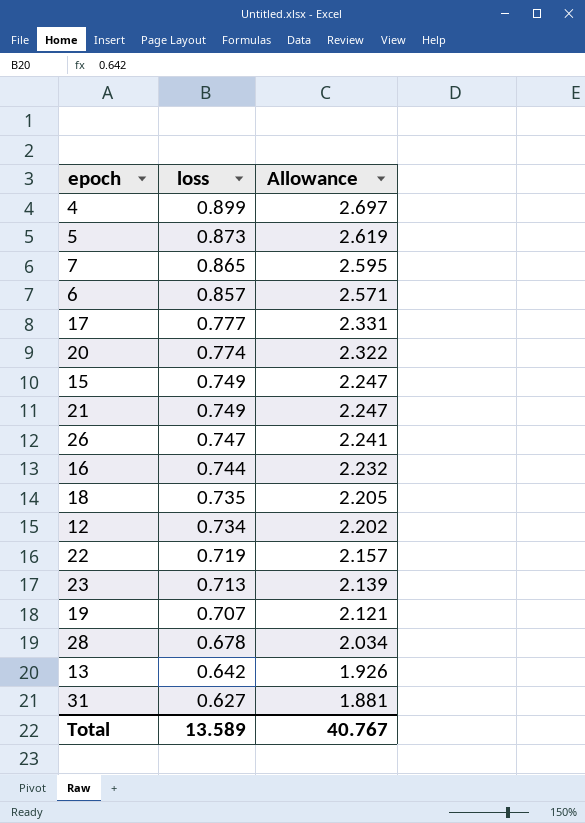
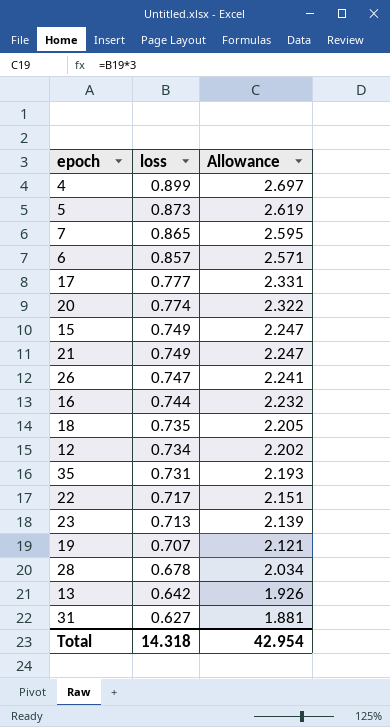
row 35: none -> 0.731 | 2.193
22 | loss: 0.719 -> 0.717
22 | Allowance: 2.157 -> 2.151
Total | loss: 13.589 -> 14.318
Total | Allowance: 40.767 -> 42.954

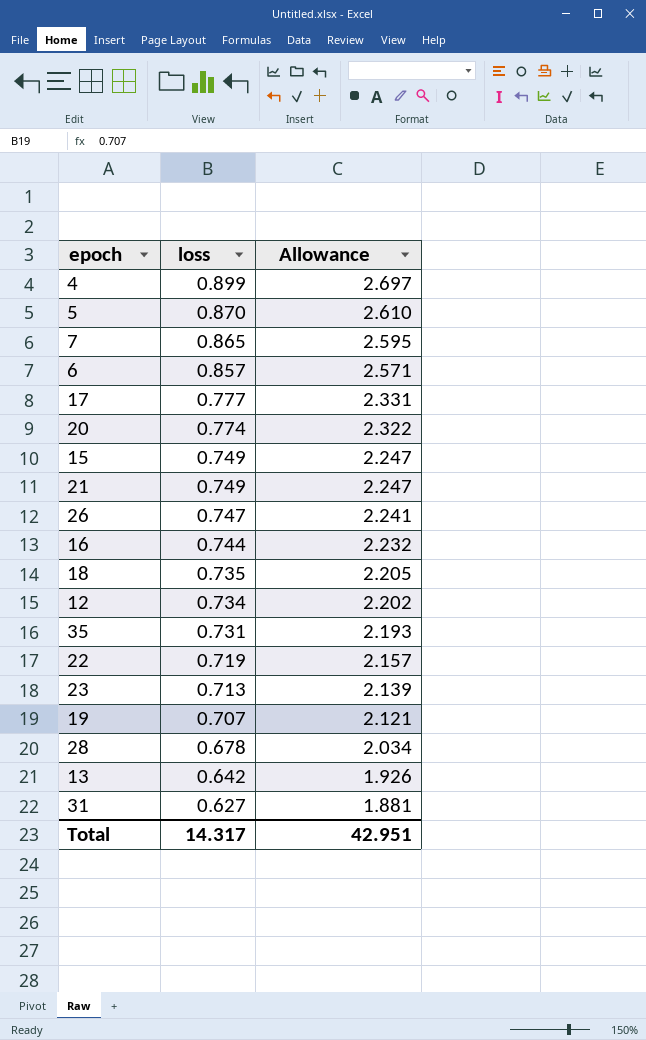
5 | loss: 0.873 -> 0.870
5 | Allowance: 2.619 -> 2.610
22 | loss: 0.717 -> 0.719
22 | Allowance: 2.151 -> 2.157
Total | loss: 14.318 -> 14.317
Total | Allowance: 42.954 -> 42.951

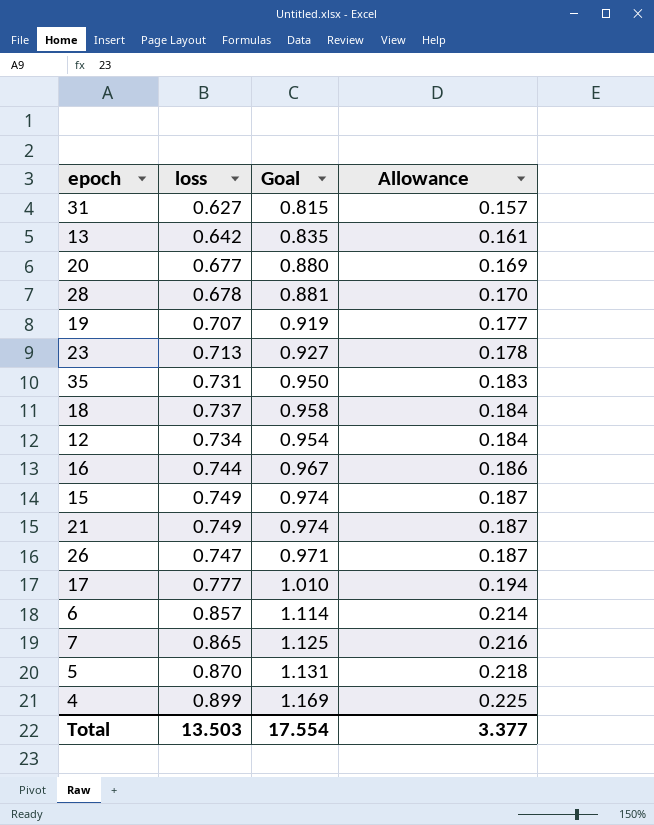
row order: loss descending -> Allowance ascending
column Goal | formula: none -> [loss] * 1.3
column Allowance | formula: [loss] * 3 -> [loss] * 0.25
row 22: 0.719 | 2.157 -> none
20 | loss: 0.774 -> 0.677
18 | loss: 0.735 -> 0.737
Total | loss: 14.317 -> 13.503
Total | Allowance: 42.951 -> 3.377

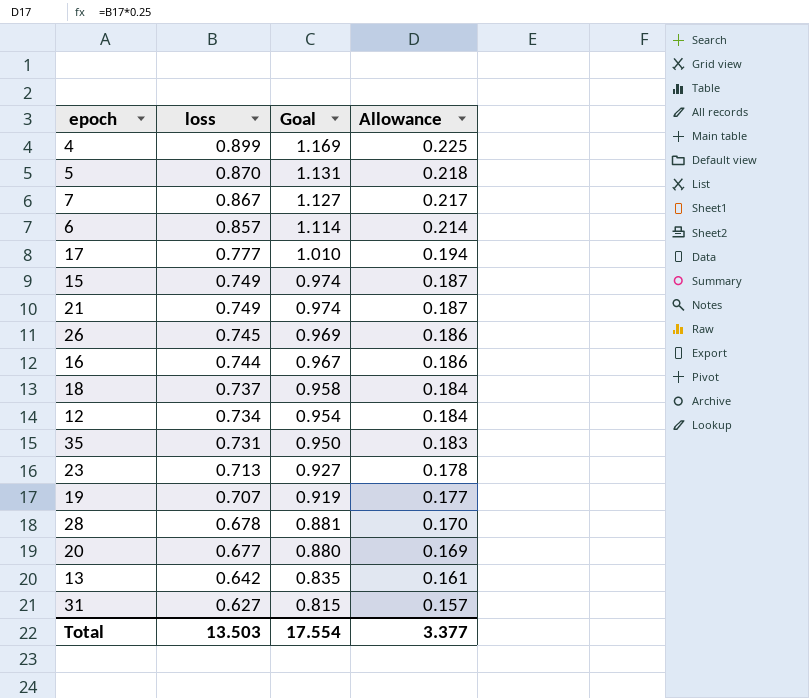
row order: Allowance ascending -> loss descending
7 | loss: 0.865 -> 0.867
7 | Goal: 1.125 -> 1.127
7 | Allowance: 0.216 -> 0.217
26 | loss: 0.747 -> 0.745
26 | Goal: 0.971 -> 0.969
26 | Allowance: 0.187 -> 0.186

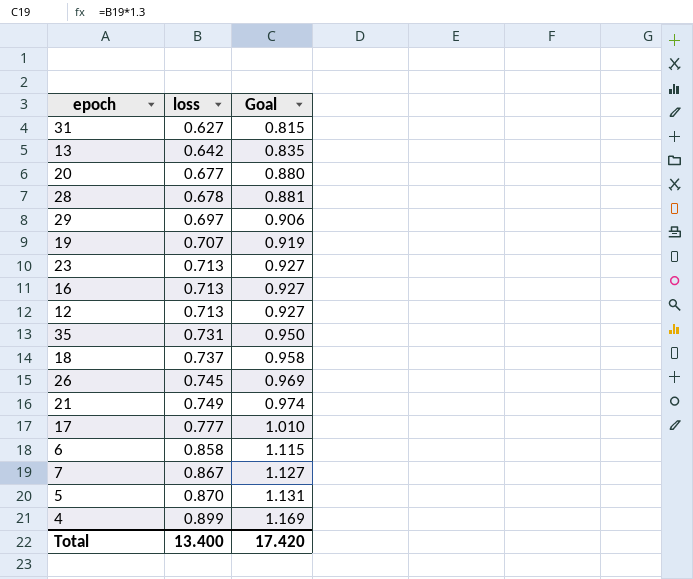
row order: loss descending -> loss ascending
column Allowance | formula: [loss] * 0.25 -> none
row 15: 0.749 | 0.974 | 0.187 -> none
row 29: none -> 0.697 | 0.906
16 | loss: 0.744 -> 0.713
16 | Goal: 0.967 -> 0.927
12 | loss: 0.734 -> 0.713
12 | Goal: 0.954 -> 0.927
6 | loss: 0.857 -> 0.858
6 | Goal: 1.114 -> 1.115
Total | loss: 13.503 -> 13.400
Total | Goal: 17.554 -> 17.420

